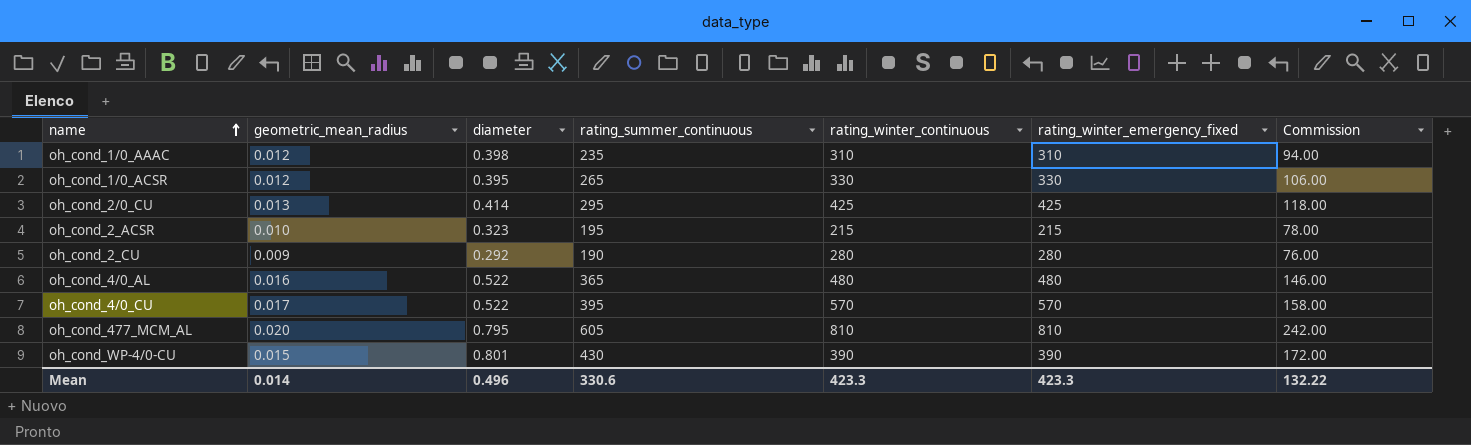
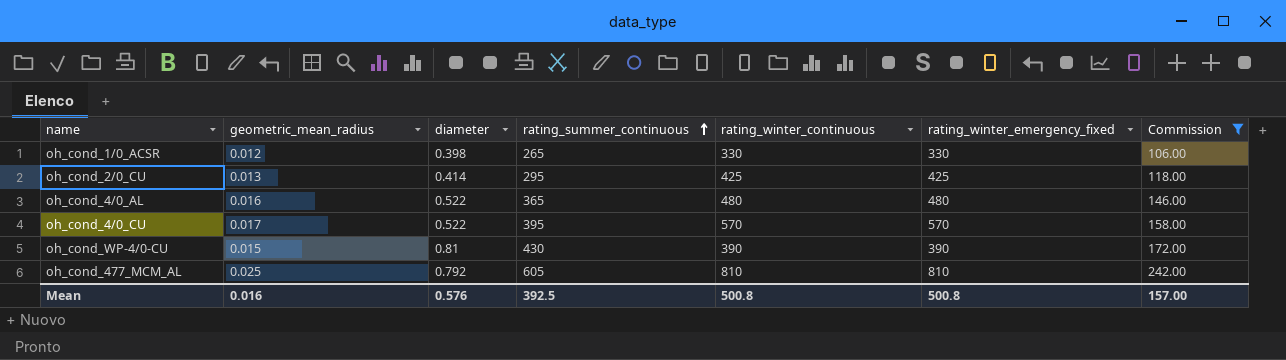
filter: none -> Commission >= 106.00
row order: name ascending -> rating_summer_continuous ascending
oh_cond_1/0_ACSR | diameter: 0.395 -> 0.398
oh_cond_WP-4/0-CU | diameter: 0.801 -> 0.81
oh_cond_477_MCM_AL | geometric_mean_radius: 0.020 -> 0.025
oh_cond_477_MCM_AL | diameter: 0.795 -> 0.792
Mean | geometric_mean_radius: 0.014 -> 0.016
Mean | diameter: 0.496 -> 0.576
Mean | rating_summer_continuous: 330.6 -> 392.5
Mean | rating_winter_continuous: 423.3 -> 500.8
Mean | rating_winter_emergency_fixed: 423.3 -> 500.8
Mean | Commission: 132.22 -> 157.00

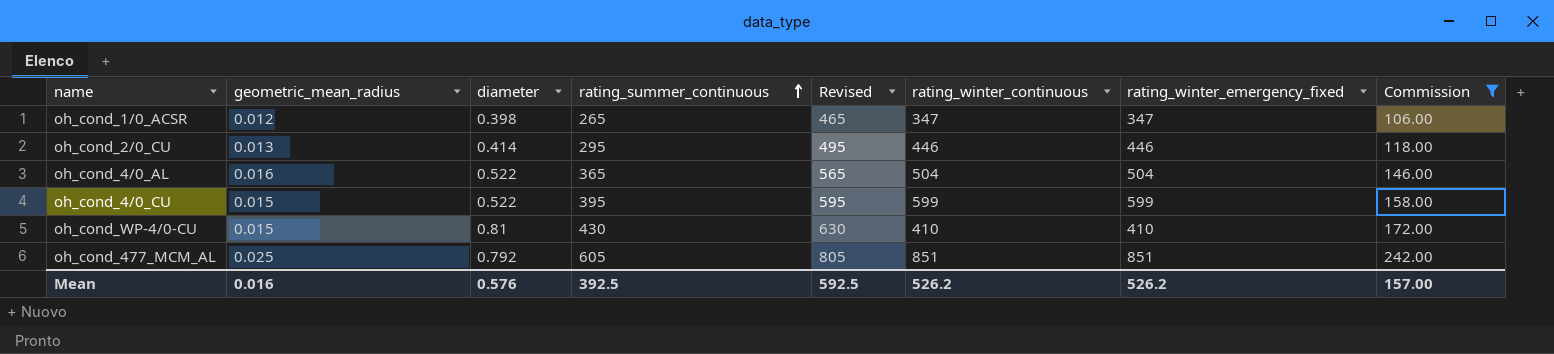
column Revised | formula: none -> [rating_summer_continuous] + 200
oh_cond_1/0_ACSR | rating_winter_continuous: 330 -> 347
oh_cond_1/0_ACSR | rating_winter_emergency_fixed: 330 -> 347
oh_cond_2/0_CU | rating_winter_continuous: 425 -> 446
oh_cond_2/0_CU | rating_winter_emergency_fixed: 425 -> 446
oh_cond_4/0_AL | rating_winter_continuous: 480 -> 504
oh_cond_4/0_AL | rating_winter_emergency_fixed: 480 -> 504
oh_cond_4/0_CU | geometric_mean_radius: 0.017 -> 0.015
oh_cond_4/0_CU | rating_winter_continuous: 570 -> 599
oh_cond_4/0_CU | rating_winter_emergency_fixed: 570 -> 599
oh_cond_WP-4/0-CU | rating_winter_continuous: 390 -> 410
oh_cond_WP-4/0-CU | rating_winter_emergency_fixed: 390 -> 410
oh_cond_477_MCM_AL | rating_winter_continuous: 810 -> 851
oh_cond_477_MCM_AL | rating_winter_emergency_fixed: 810 -> 851
Mean | rating_winter_continuous: 500.8 -> 526.2
Mean | rating_winter_emergency_fixed: 500.8 -> 526.2

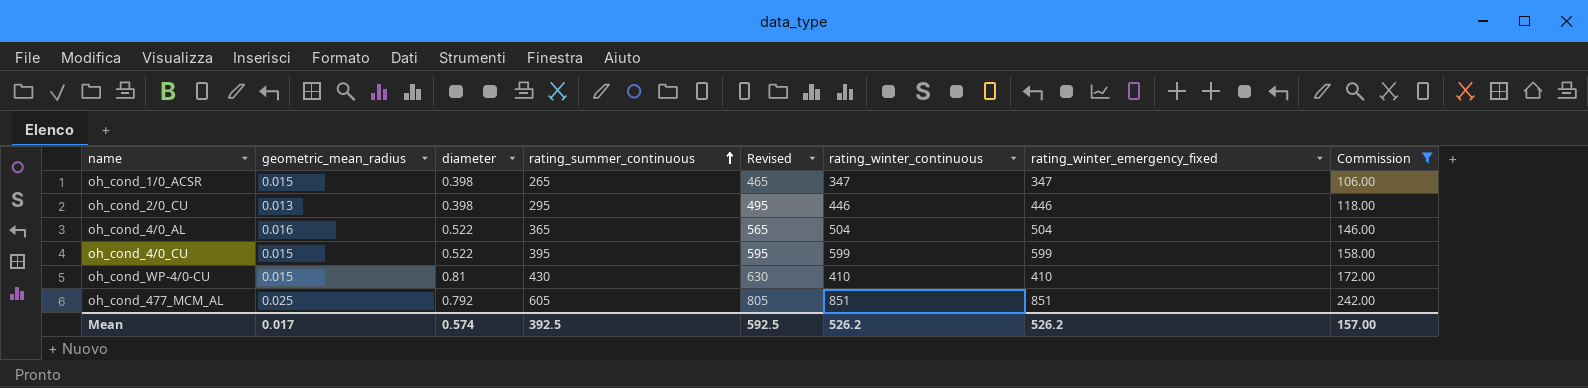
oh_cond_1/0_ACSR | geometric_mean_radius: 0.012 -> 0.015
oh_cond_2/0_CU | diameter: 0.414 -> 0.398
Mean | geometric_mean_radius: 0.016 -> 0.017
Mean | diameter: 0.576 -> 0.574

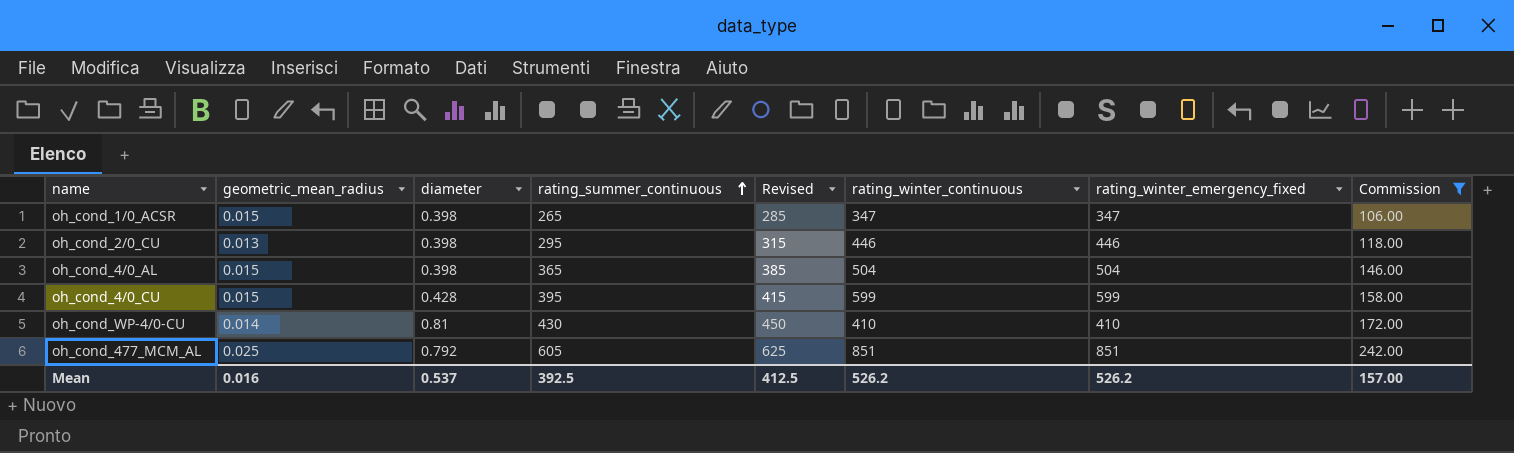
column Revised | formula: [rating_summer_continuous] + 200 -> [rating_summer_continuous] + 20
oh_cond_4/0_AL | geometric_mean_radius: 0.016 -> 0.015
oh_cond_4/0_AL | diameter: 0.522 -> 0.398
oh_cond_4/0_CU | diameter: 0.522 -> 0.428
oh_cond_WP-4/0-CU | geometric_mean_radius: 0.015 -> 0.014
Mean | geometric_mean_radius: 0.017 -> 0.016
Mean | diameter: 0.574 -> 0.537
Mean | Revised: 592.5 -> 412.5

